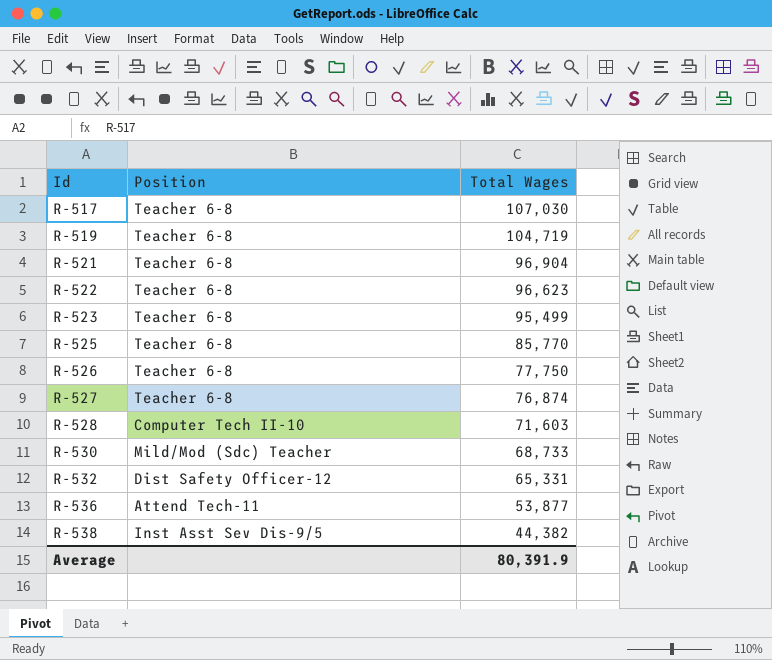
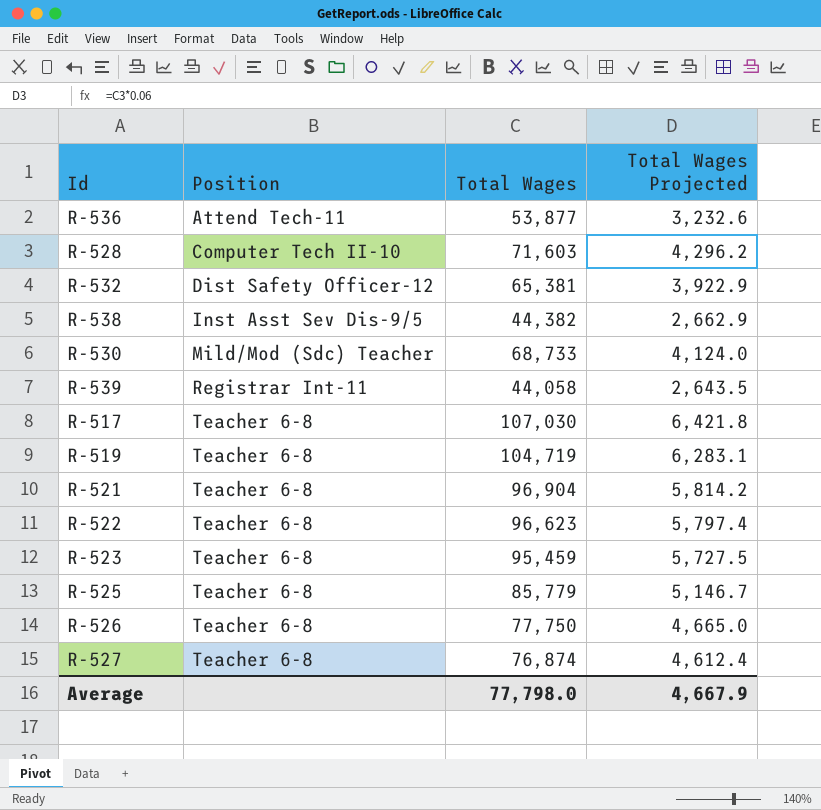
row order: Id ascending -> Position ascending
column Total Wages Projected | formula: none -> [Total Wages] * 0.06
R-532 | Total Wages: 65,331 -> 65,381
row R-539: none -> Registrar Int-11 | 44,058 | 2,643.5
R-523 | Total Wages: 95,499 -> 95,459
R-525 | Total Wages: 85,770 -> 85,779
Average | Total Wages: 80,391.9 -> 77,798.0

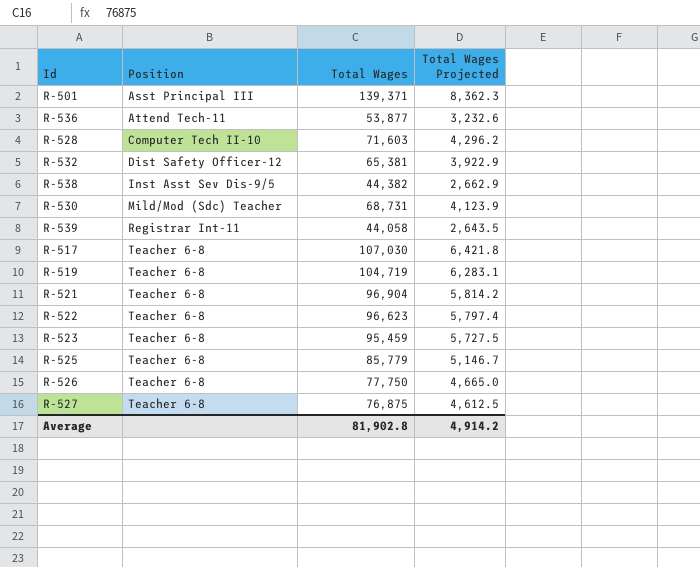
row R-501: none -> Asst Principal III | 139,371 | 8,362.3
R-530 | Total Wages: 68,733 -> 68,731
R-530 | Total Wages Projected: 4,124.0 -> 4,123.9
R-527 | Total Wages: 76,874 -> 76,875
R-527 | Total Wages Projected: 4,612.4 -> 4,612.5
Average | Total Wages: 77,798.0 -> 81,902.8
Average | Total Wages Projected: 4,667.9 -> 4,914.2

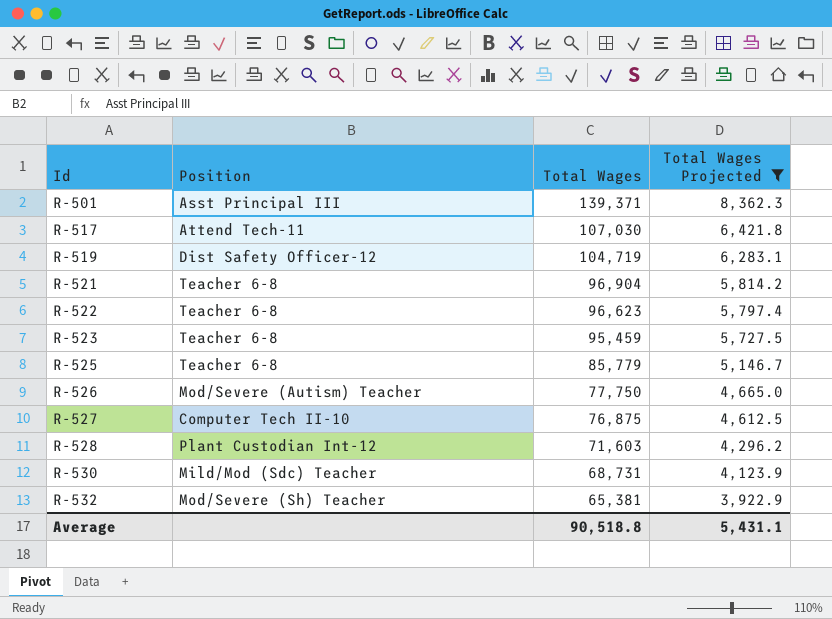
filter: none -> Total Wages Projected >= 3,922.9
row order: Position ascending -> Id ascending
R-517 | Position: Teacher 6-8 -> Attend Tech-11
R-519 | Position: Teacher 6-8 -> Dist Safety Officer-12
R-526 | Position: Teacher 6-8 -> Mod/Severe (Autism) Teacher
R-527 | Position: Teacher 6-8 -> Computer Tech II-10
R-528 | Position: Computer Tech II-10 -> Plant Custodian Int-12
R-532 | Position: Dist Safety Officer-12 -> Mod/Severe (Sh) Teacher
Average | Total Wages: 81,902.8 -> 90,518.8
Average | Total Wages Projected: 4,914.2 -> 5,431.1

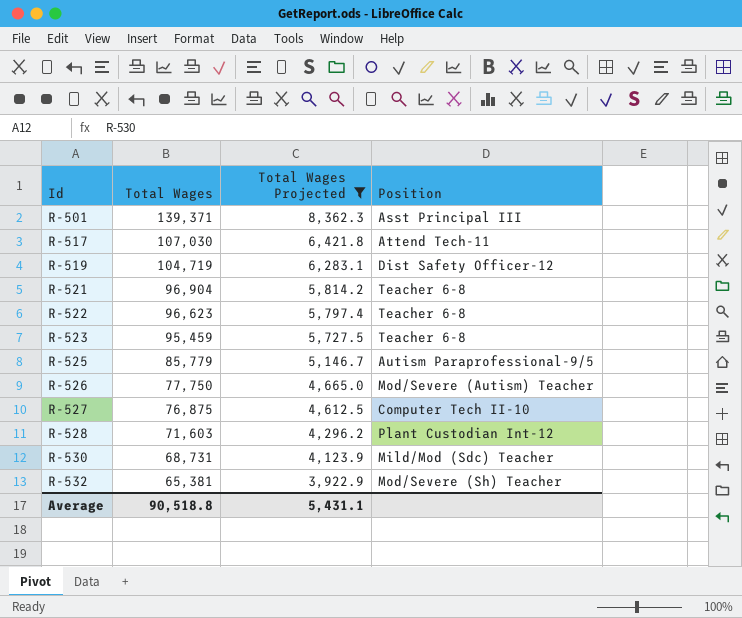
column Position | position: 2 -> 4
R-525 | Position: Teacher 6-8 -> Autism Paraprofessional-9/5

